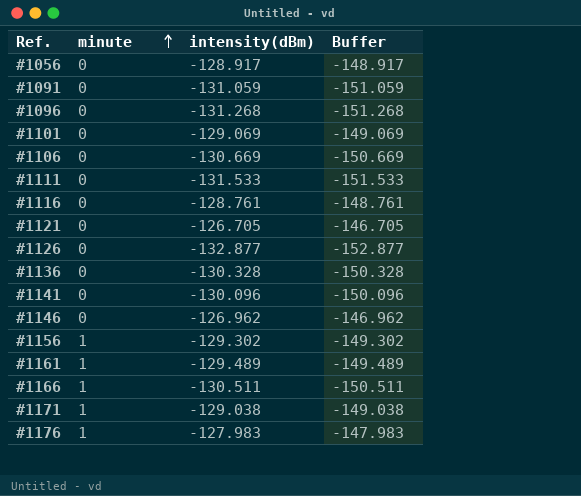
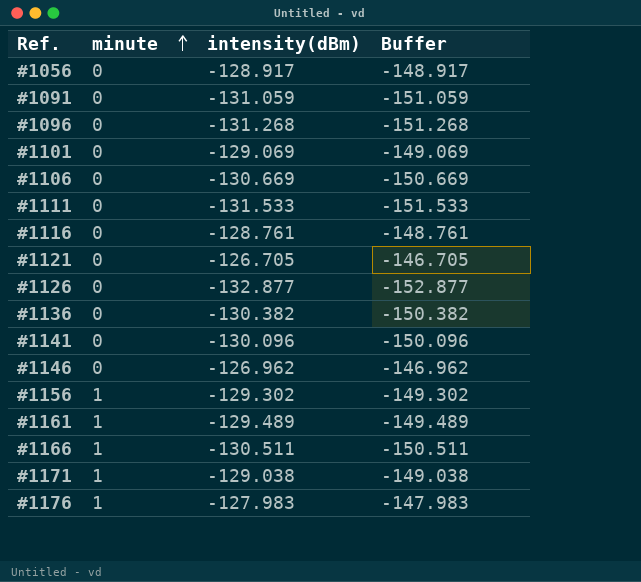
#1136 | intensity(dBm): -130.328 -> -130.382
#1136 | Buffer: -150.328 -> -150.382

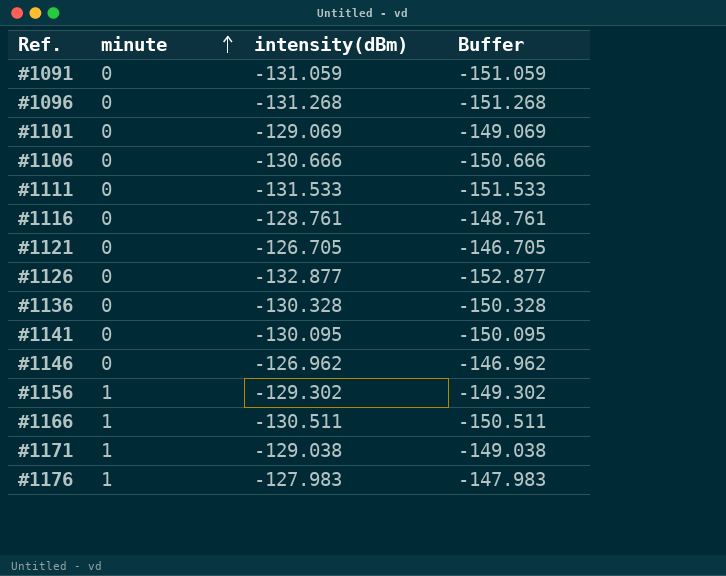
row #1056: 0 | -128.917 | -148.917 -> none
row #1161: 1 | -129.489 | -149.489 -> none
#1106 | intensity(dBm): -130.669 -> -130.666
#1106 | Buffer: -150.669 -> -150.666
#1136 | intensity(dBm): -130.382 -> -130.328
#1136 | Buffer: -150.382 -> -150.328
#1141 | intensity(dBm): -130.096 -> -130.095
#1141 | Buffer: -150.096 -> -150.095

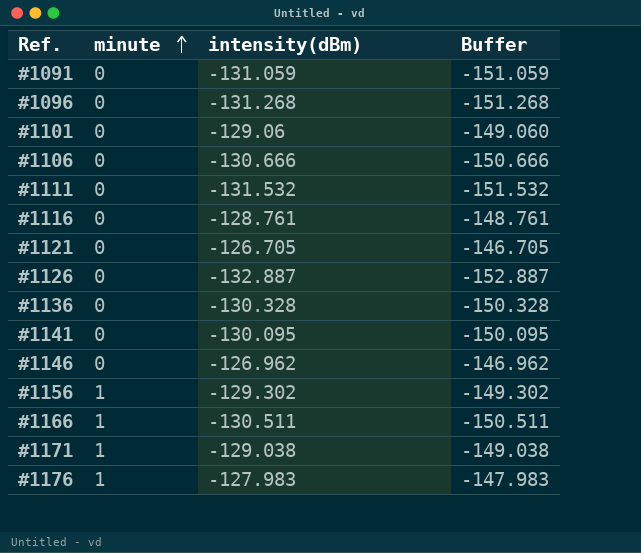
#1101 | intensity(dBm): -129.069 -> -129.06
#1101 | Buffer: -149.069 -> -149.060
#1111 | intensity(dBm): -131.533 -> -131.532
#1111 | Buffer: -151.533 -> -151.532
#1126 | intensity(dBm): -132.877 -> -132.887
#1126 | Buffer: -152.877 -> -152.887

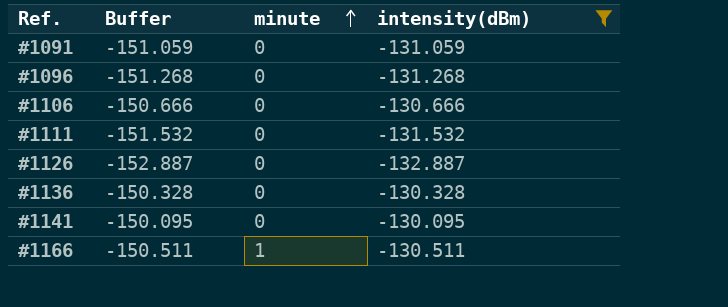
filter: none -> intensity(dBm) <= -130.095
column Buffer | position: 4 -> 2

